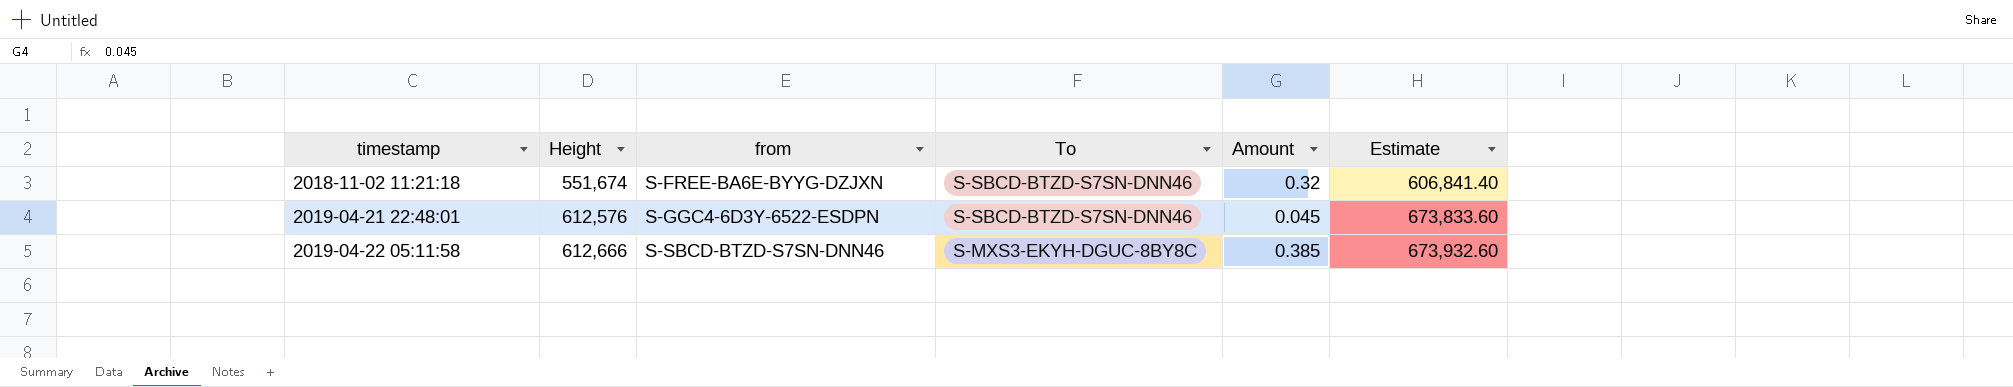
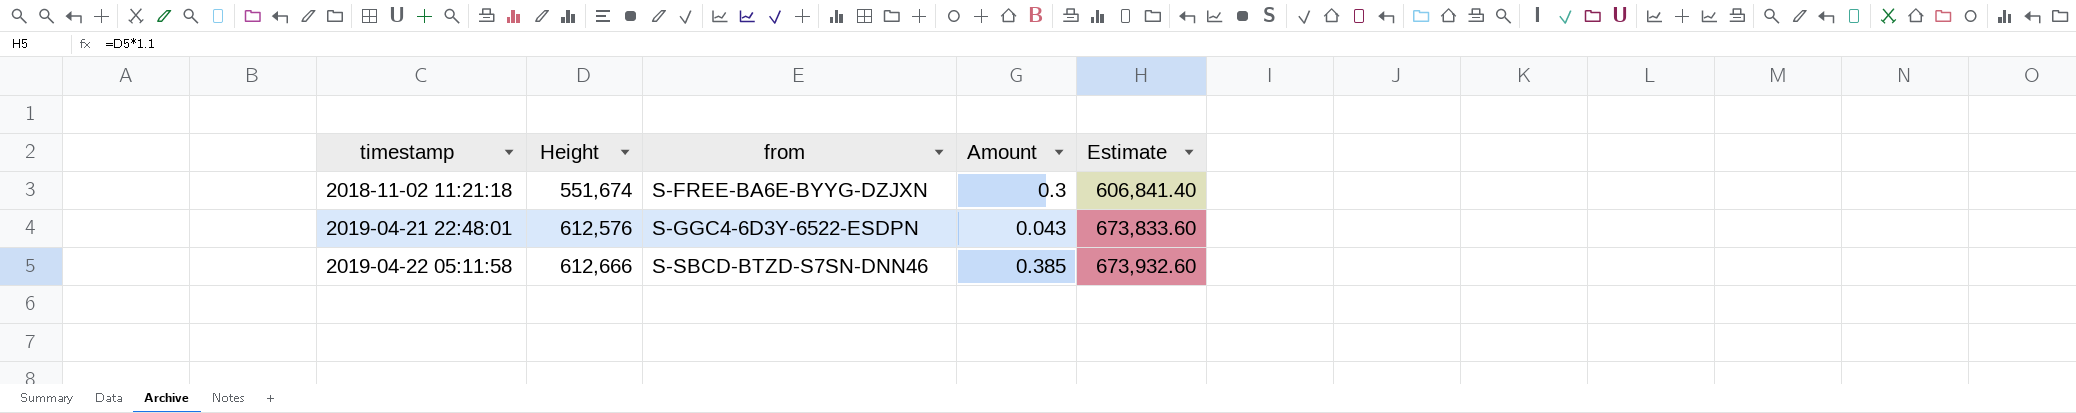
column To | position: 4 -> none
2018-11-02 11:21:18 | Amount: 0.32 -> 0.3
2019-04-21 22:48:01 | Amount: 0.045 -> 0.043

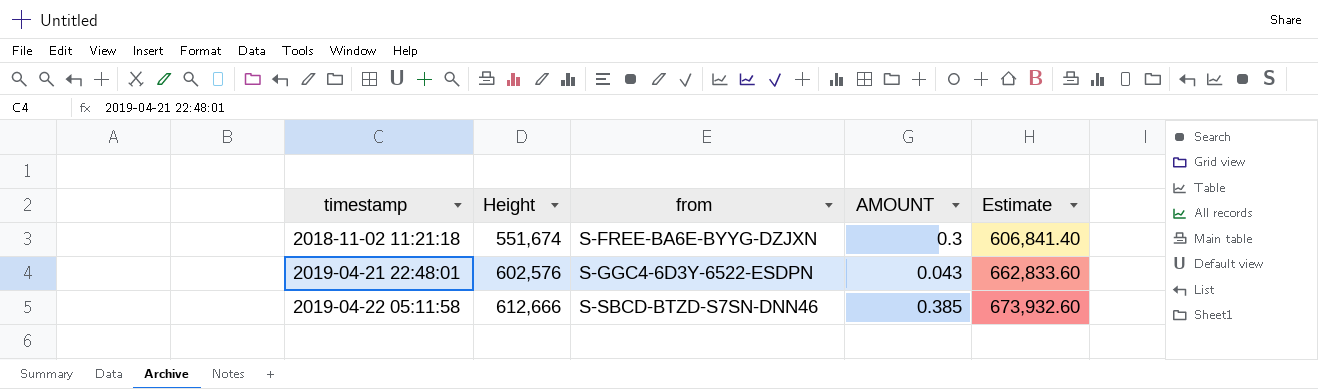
column name: Amount -> AMOUNT
2019-04-21 22:48:01 | Height: 612,576 -> 602,576
2019-04-21 22:48:01 | Estimate: 673,833.60 -> 662,833.60

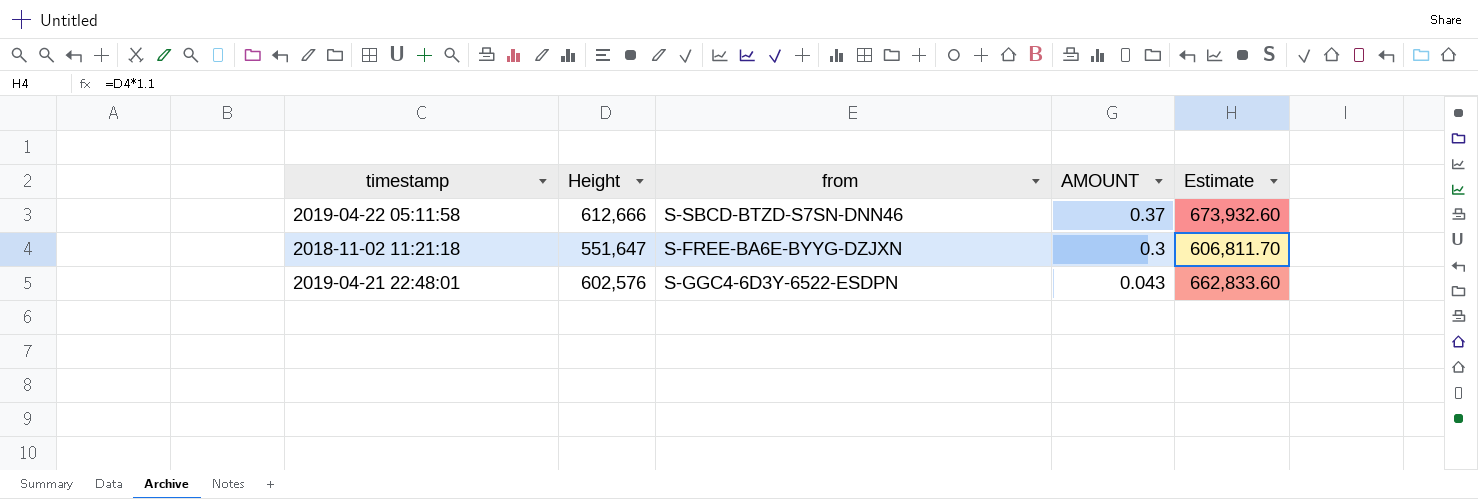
row order: timestamp ascending -> AMOUNT descending
2019-04-22 05:11:58 | AMOUNT: 0.385 -> 0.37
2018-11-02 11:21:18 | Height: 551,674 -> 551,647
2018-11-02 11:21:18 | Estimate: 606,841.40 -> 606,811.70

